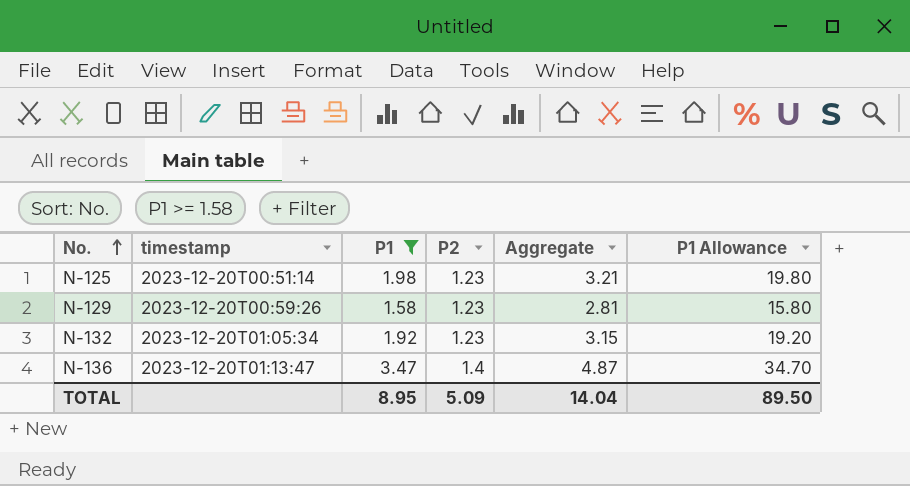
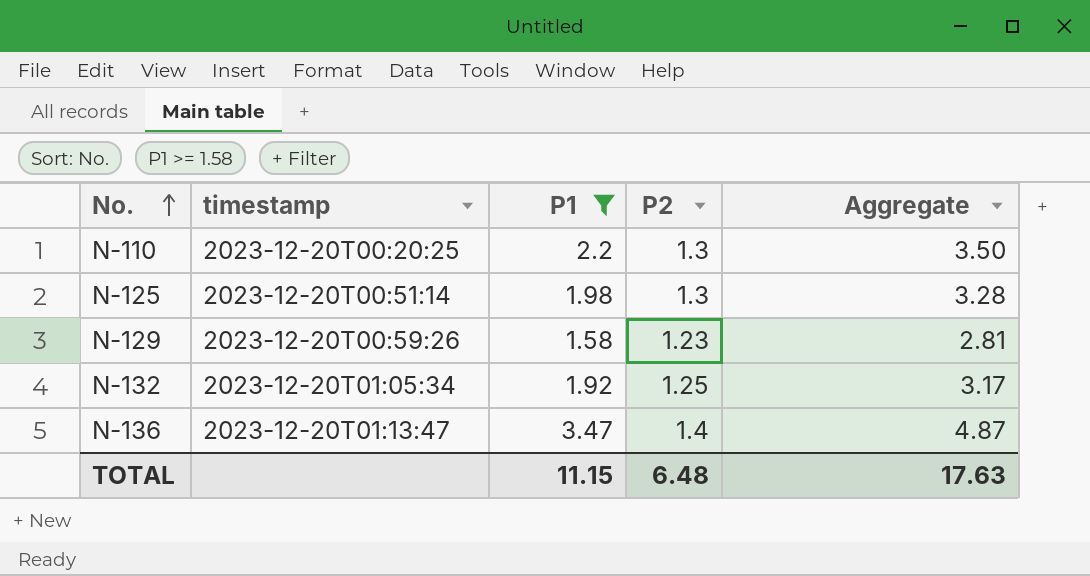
column P1 Allowance | formula: [P1] * 10 -> none
row N-110: none -> 2023-12-20T00:20:25 | 2.2 | 1.3 | 3.50
N-125 | P2: 1.23 -> 1.3
N-125 | Aggregate: 3.21 -> 3.28
N-132 | P2: 1.23 -> 1.25
N-132 | Aggregate: 3.15 -> 3.17
TOTAL | P1: 8.95 -> 11.15
TOTAL | P2: 5.09 -> 6.48
TOTAL | Aggregate: 14.04 -> 17.63

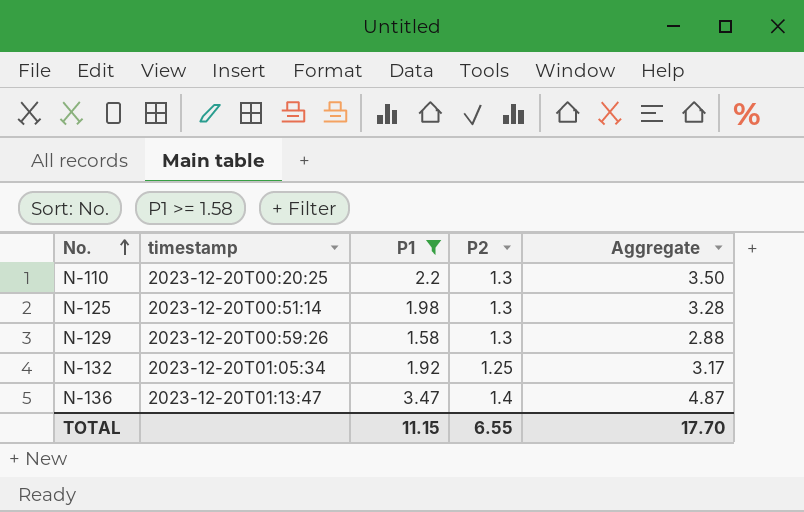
N-129 | P2: 1.23 -> 1.3
N-129 | Aggregate: 2.81 -> 2.88
TOTAL | P2: 6.48 -> 6.55
TOTAL | Aggregate: 17.63 -> 17.70

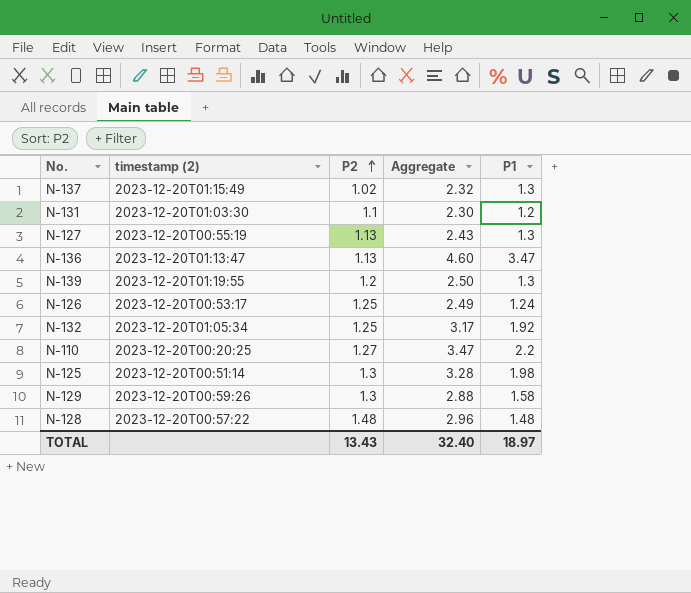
filter: P1 >= 1.58 -> none
row order: No. ascending -> P2 ascending
column name: timestamp -> timestamp (2)
column P1 | position: 3 -> 5
N-136 | P2: 1.4 -> 1.13
N-136 | Aggregate: 4.87 -> 4.60
N-110 | P2: 1.3 -> 1.27
N-110 | Aggregate: 3.50 -> 3.47
TOTAL | P2: 6.55 -> 13.43
TOTAL | Aggregate: 17.70 -> 32.40
TOTAL | P1: 11.15 -> 18.97

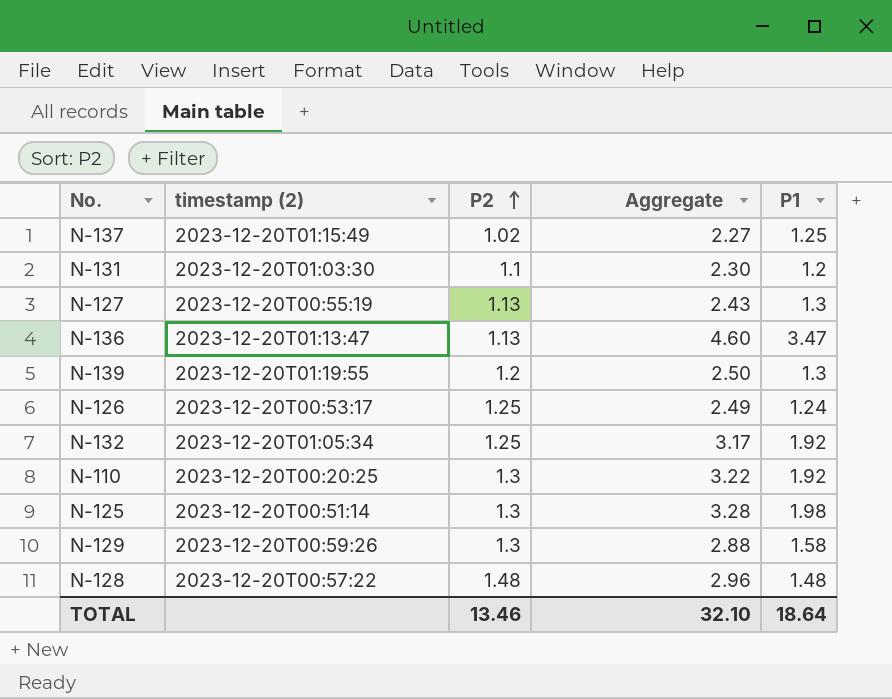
N-137 | Aggregate: 2.32 -> 2.27
N-137 | P1: 1.3 -> 1.25
N-110 | P2: 1.27 -> 1.3
N-110 | Aggregate: 3.47 -> 3.22
N-110 | P1: 2.2 -> 1.92
TOTAL | P2: 13.43 -> 13.46
TOTAL | Aggregate: 32.40 -> 32.10
TOTAL | P1: 18.97 -> 18.64

